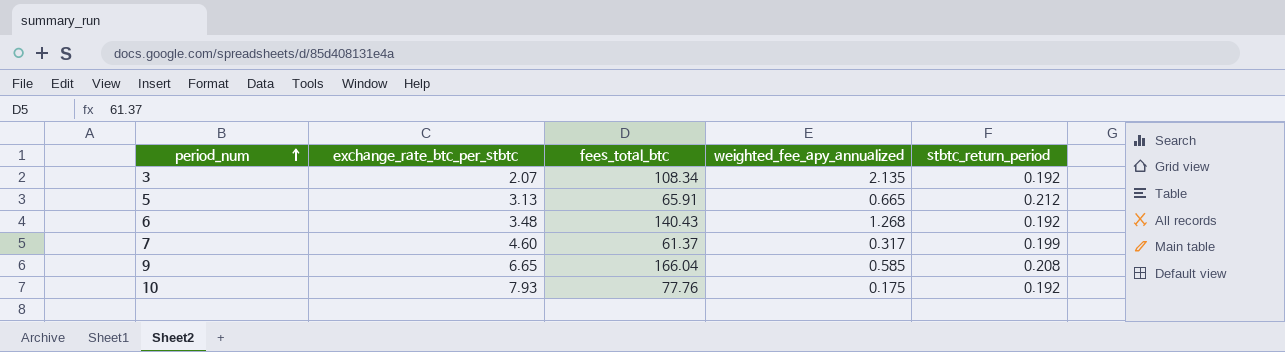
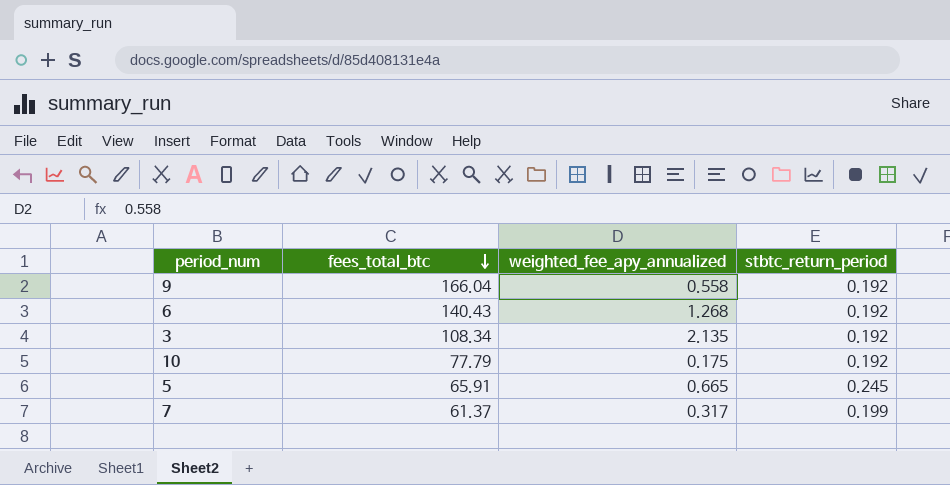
row order: period_num ascending -> fees_total_btc descending
column exchange_rate_btc_per_stbtc | position: 2 -> none
9 | weighted_fee_apy_annualized: 0.585 -> 0.558
9 | stbtc_return_period: 0.208 -> 0.192
10 | fees_total_btc: 77.76 -> 77.79
5 | stbtc_return_period: 0.212 -> 0.245

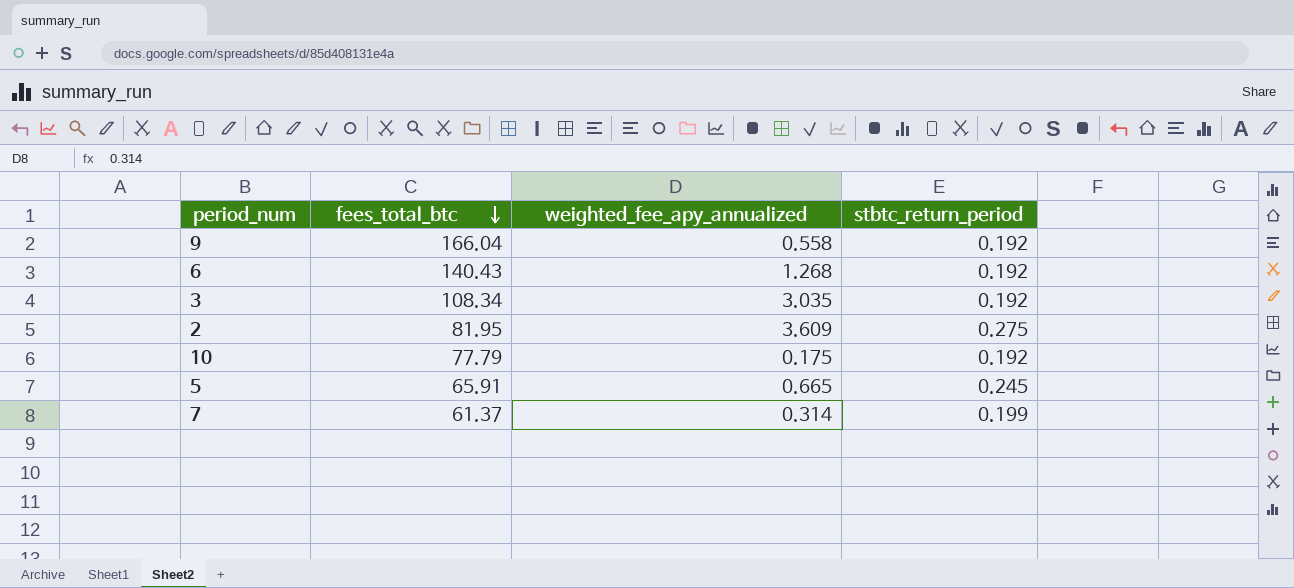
3 | weighted_fee_apy_annualized: 2.135 -> 3.035
row 2: none -> 81.95 | 3.609 | 0.275
7 | weighted_fee_apy_annualized: 0.317 -> 0.314

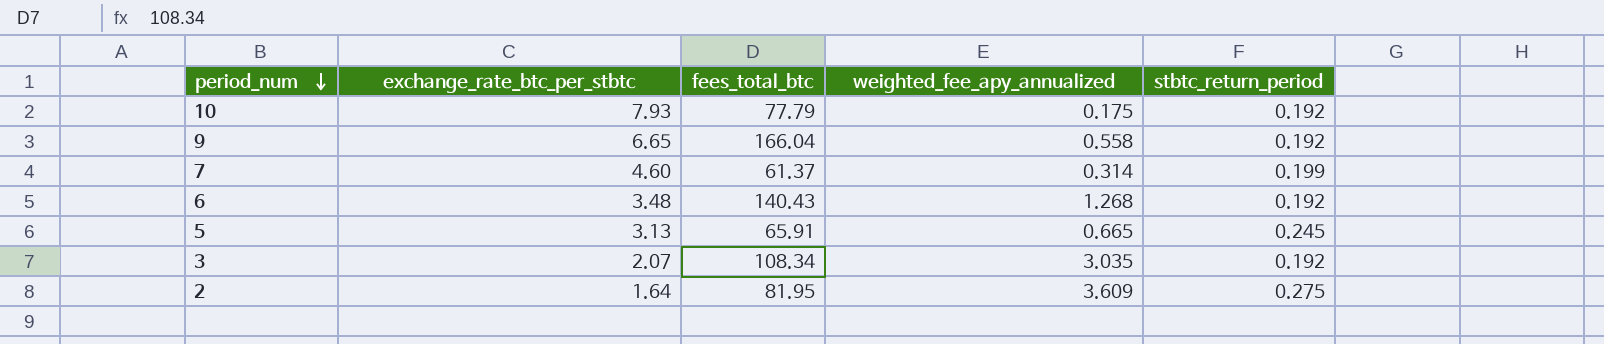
row order: fees_total_btc descending -> period_num descending
column exchange_rate_btc_per_stbtc | position: none -> 2

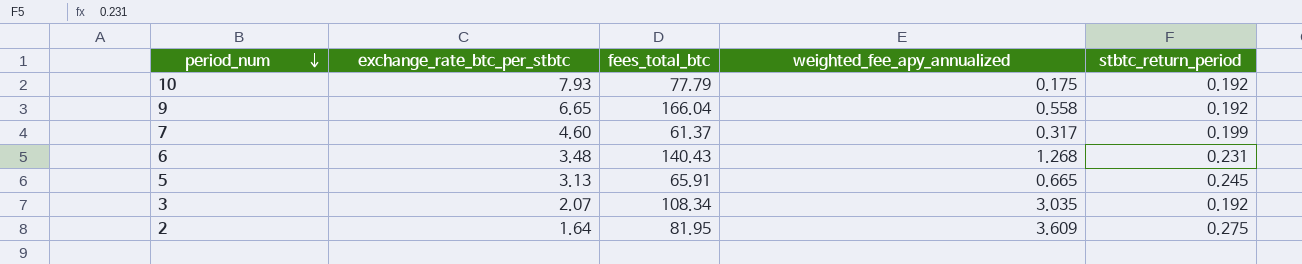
7 | weighted_fee_apy_annualized: 0.314 -> 0.317
6 | stbtc_return_period: 0.192 -> 0.231

